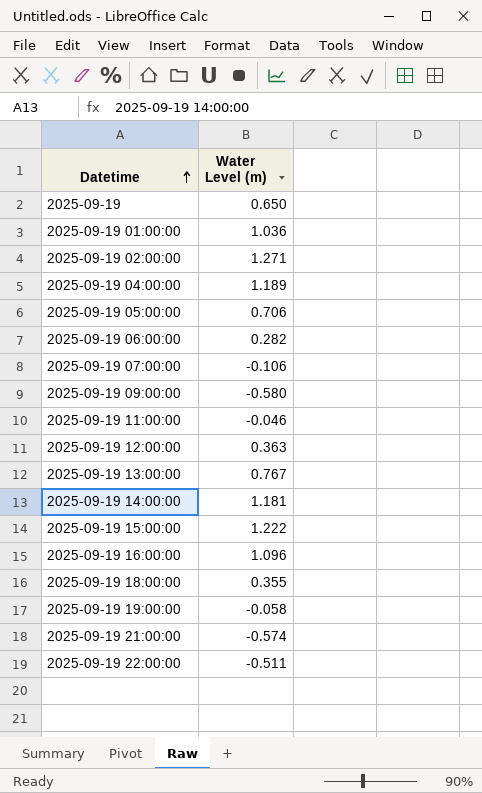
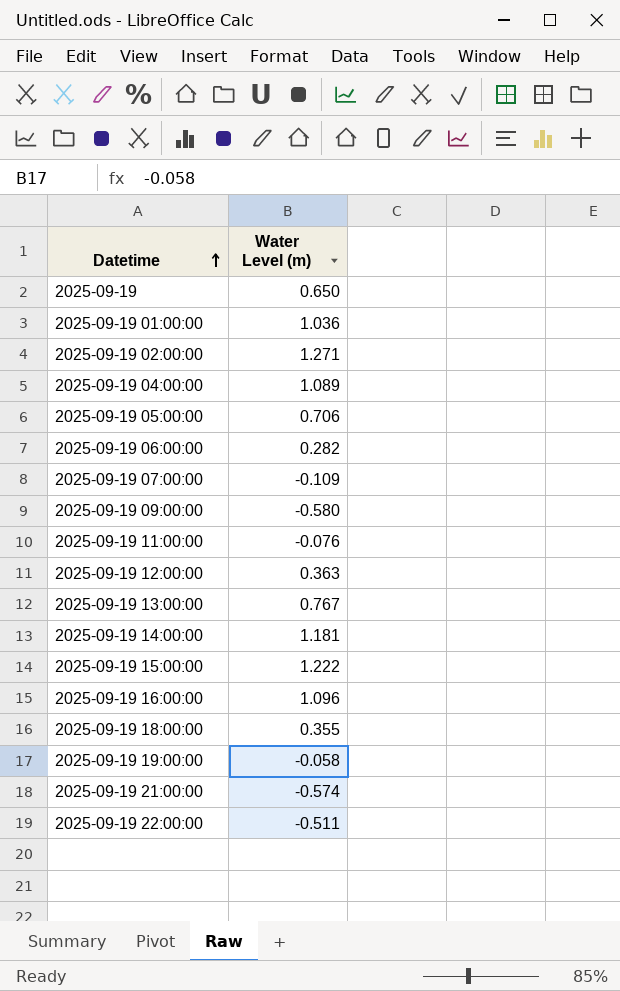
2025-09-19 04:00:00 | Water Level (m): 1.189 -> 1.089
2025-09-19 07:00:00 | Water Level (m): -0.106 -> -0.109
2025-09-19 11:00:00 | Water Level (m): -0.046 -> -0.076

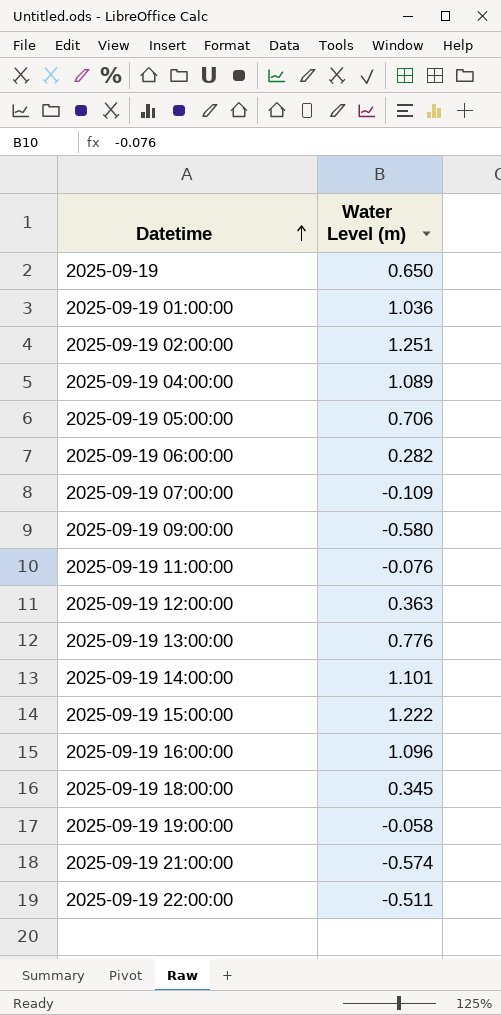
2025-09-19 02:00:00 | Water Level (m): 1.271 -> 1.251
2025-09-19 13:00:00 | Water Level (m): 0.767 -> 0.776
2025-09-19 14:00:00 | Water Level (m): 1.181 -> 1.101
2025-09-19 18:00:00 | Water Level (m): 0.355 -> 0.345

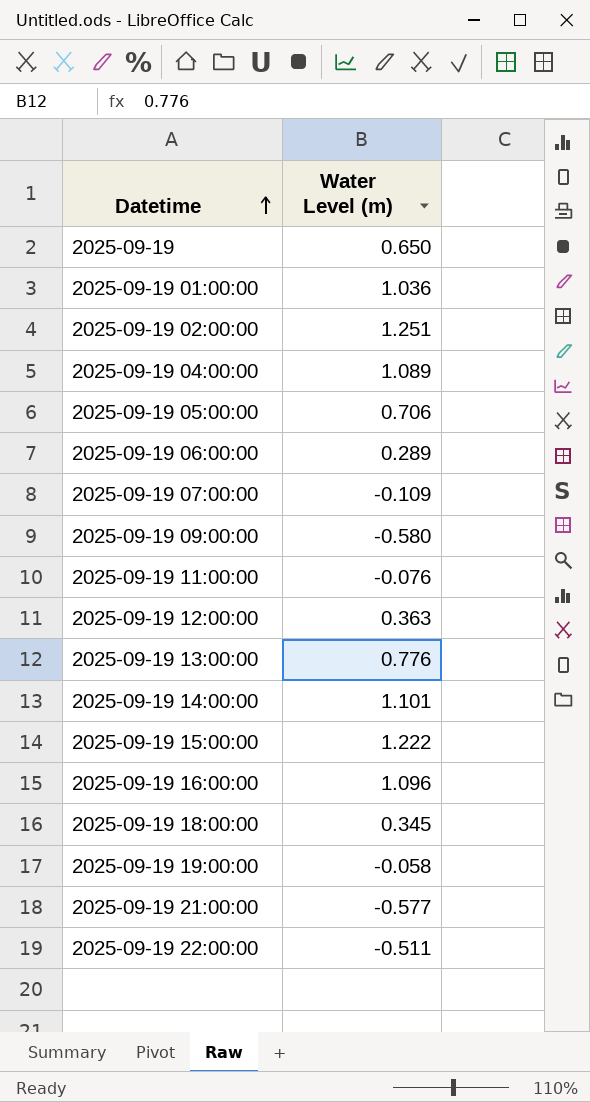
2025-09-19 06:00:00 | Water Level (m): 0.282 -> 0.289
2025-09-19 21:00:00 | Water Level (m): -0.574 -> -0.577

